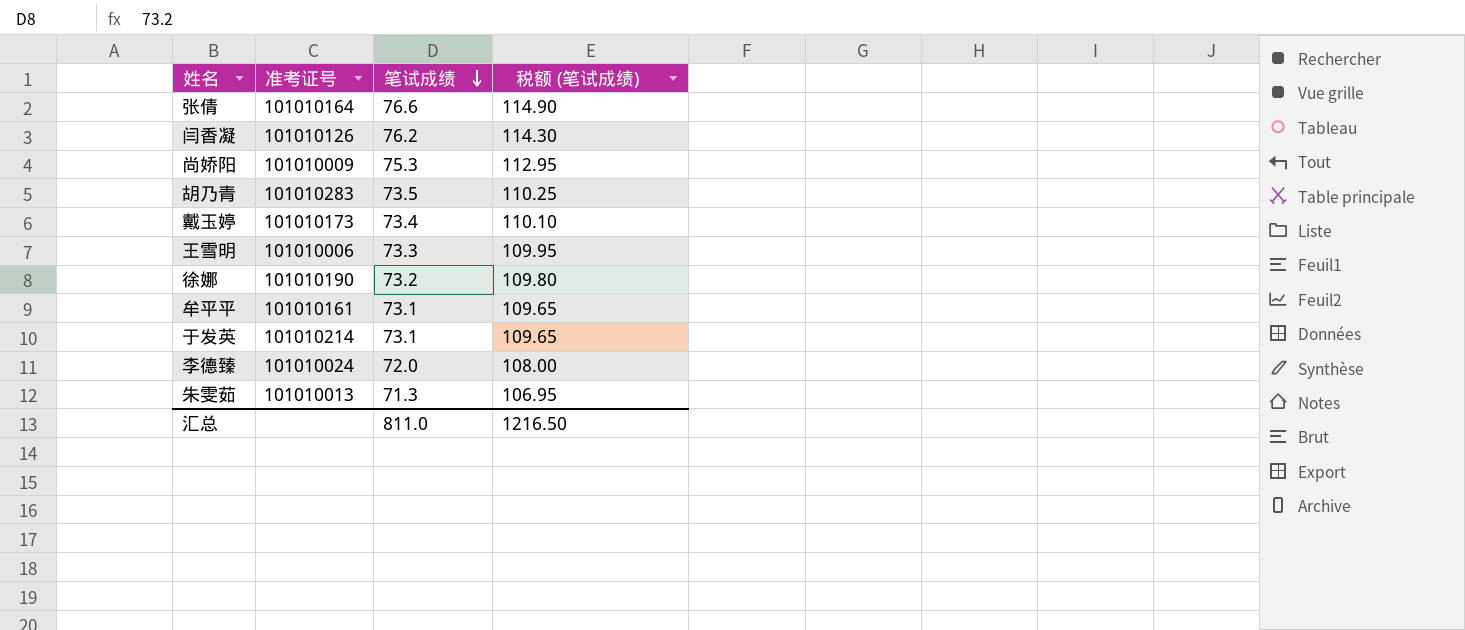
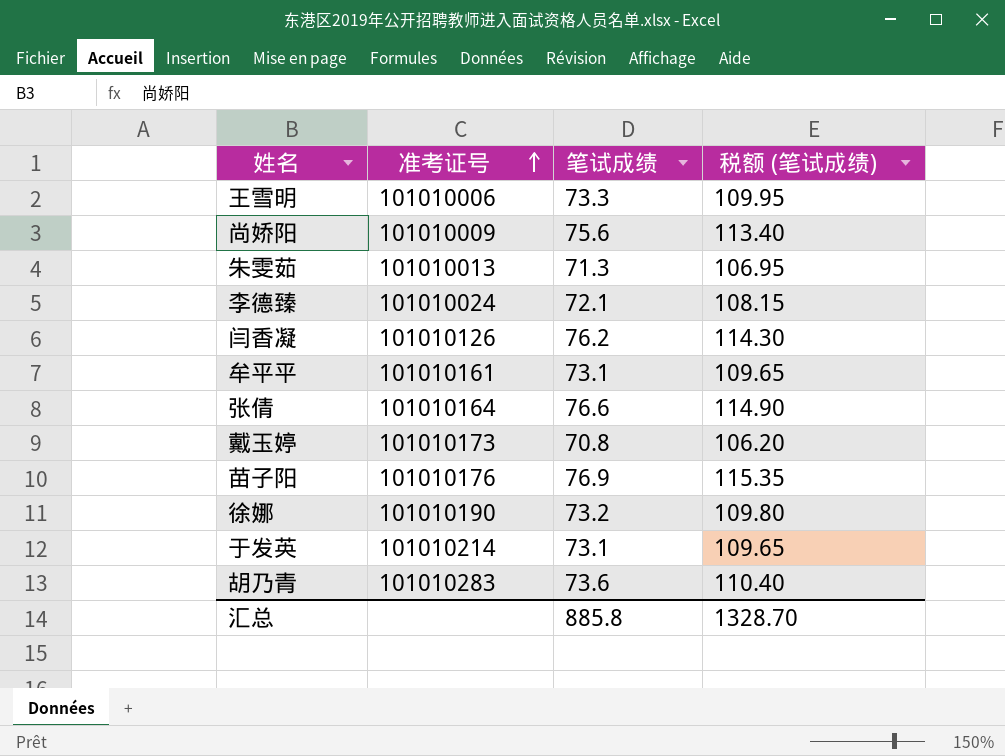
row order: 笔试成绩 descending -> 准考证号 ascending
尚娇阳 | 笔试成绩: 75.3 -> 75.6
尚娇阳 | 税额 (笔试成绩): 112.95 -> 113.40
李德臻 | 笔试成绩: 72.0 -> 72.1
李德臻 | 税额 (笔试成绩): 108.00 -> 108.15
戴玉婷 | 笔试成绩: 73.4 -> 70.8
戴玉婷 | 税额 (笔试成绩): 110.10 -> 106.20
row 苗子阳: none -> 101010176 | 76.9 | 115.35
胡乃青 | 笔试成绩: 73.5 -> 73.6
胡乃青 | 税额 (笔试成绩): 110.25 -> 110.40
汇总 | 笔试成绩: 811.0 -> 885.8
汇总 | 税额 (笔试成绩): 1216.50 -> 1328.70

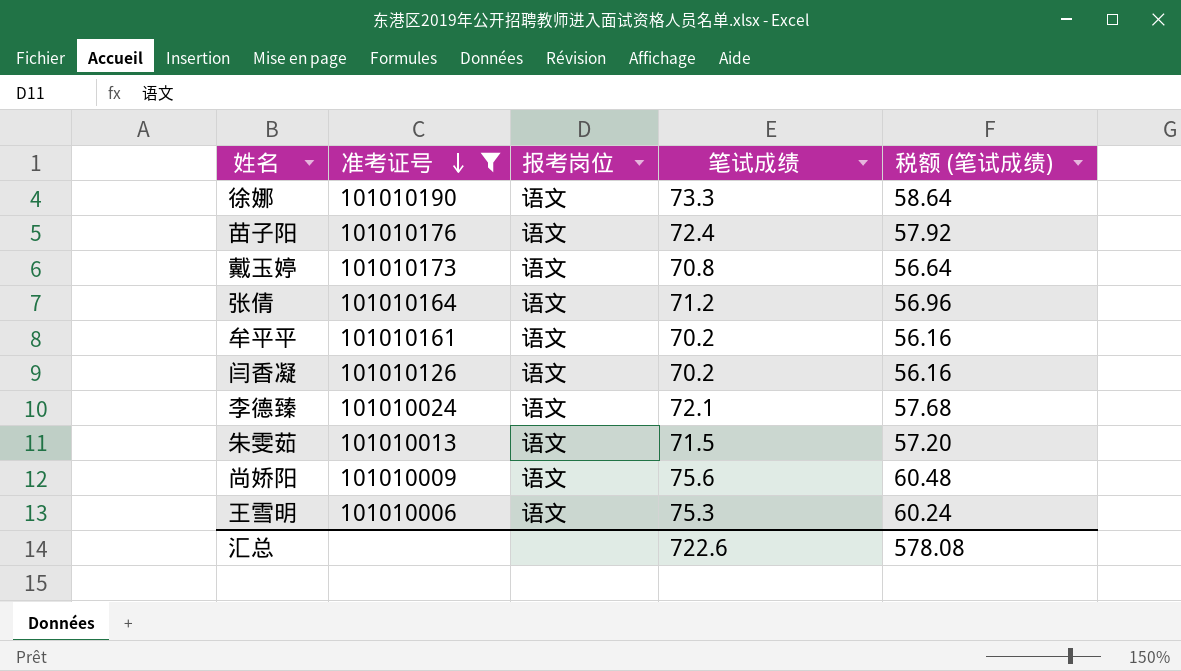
filter: none -> 准考证号 <= 101010190
row order: 准考证号 ascending -> 准考证号 descending
column 报考岗位 | position: none -> 3
column 税额 (笔试成绩) | formula: [笔试成绩] * 1.5 -> [笔试成绩] * 0.8
徐娜 | 笔试成绩: 73.2 -> 73.3
苗子阳 | 笔试成绩: 76.9 -> 72.4
张倩 | 笔试成绩: 76.6 -> 71.2
牟平平 | 笔试成绩: 73.1 -> 70.2
闫香凝 | 笔试成绩: 76.2 -> 70.2
朱雯茹 | 笔试成绩: 71.3 -> 71.5
王雪明 | 笔试成绩: 73.3 -> 75.3
汇总 | 笔试成绩: 885.8 -> 722.6
汇总 | 税额 (笔试成绩): 1328.70 -> 578.08

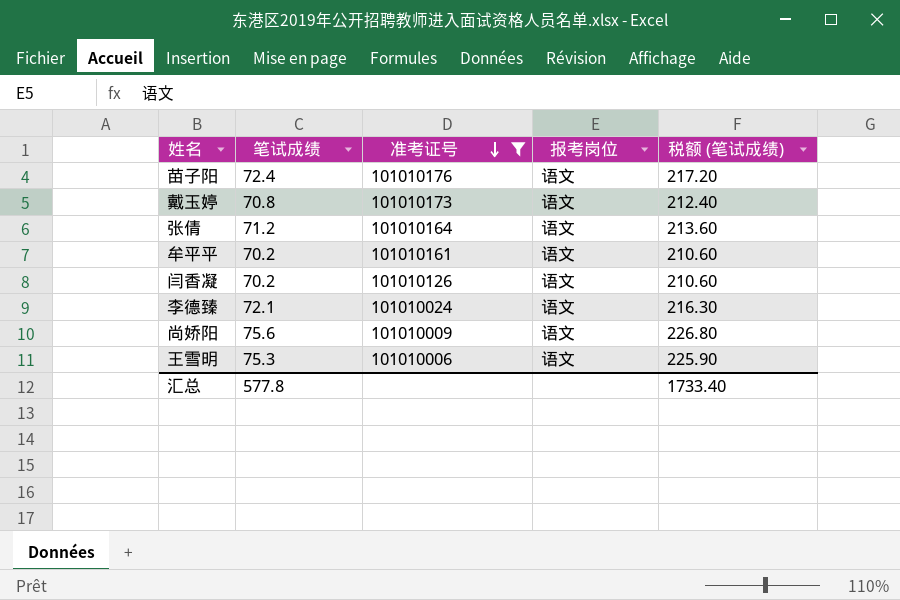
column 笔试成绩 | position: 4 -> 2
column 税额 (笔试成绩) | formula: [笔试成绩] * 0.8 -> [笔试成绩] * 3
row 徐娜: 101010190 | 语文 | 73.3 | 58.64 -> none
row 朱雯茹: 101010013 | 语文 | 71.5 | 57.20 -> none
汇总 | 笔试成绩: 722.6 -> 577.8
汇总 | 税额 (笔试成绩): 578.08 -> 1733.40

